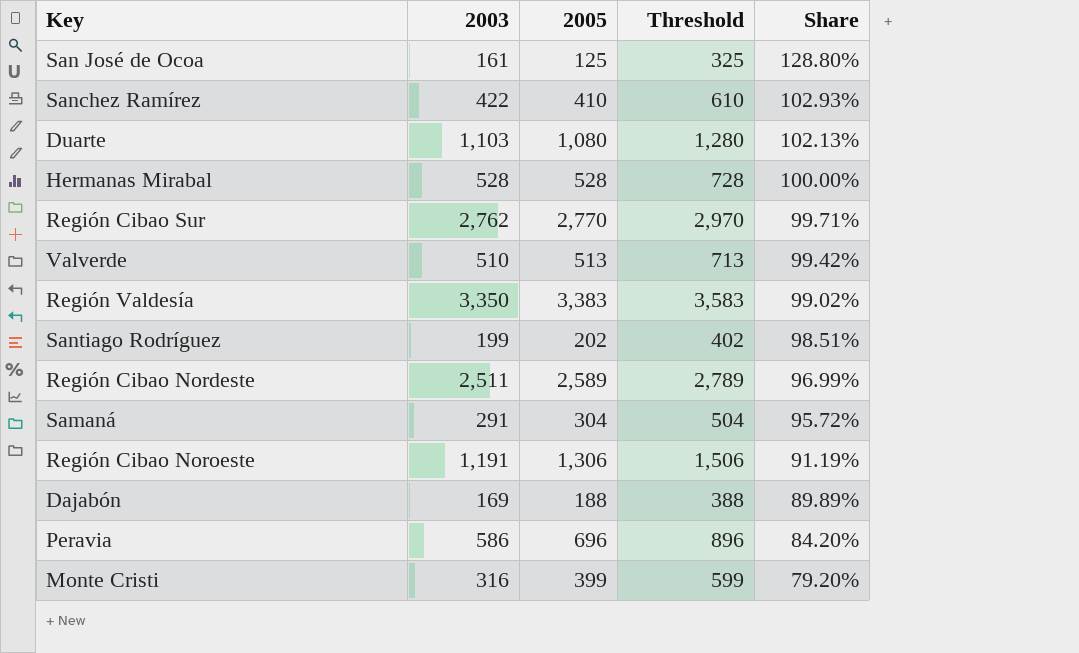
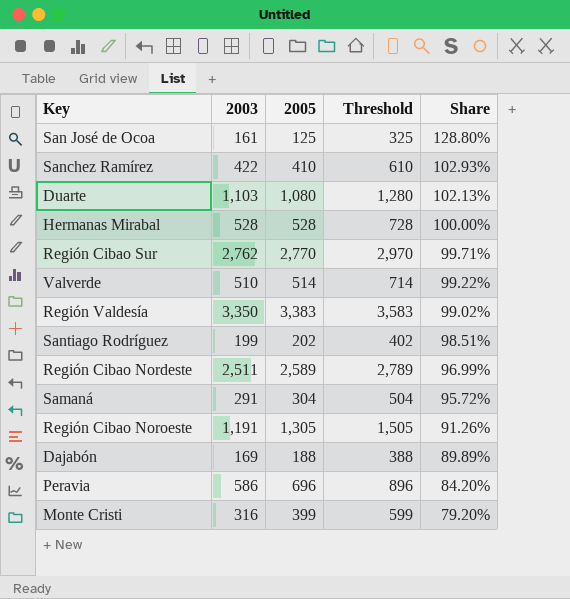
Valverde | 2005: 513 -> 514
Valverde | Threshold: 713 -> 714
Valverde | Share: 99.42% -> 99.22%
Región Cibao Noroeste | 2005: 1,306 -> 1,305
Región Cibao Noroeste | Threshold: 1,506 -> 1,505
Región Cibao Noroeste | Share: 91.19% -> 91.26%

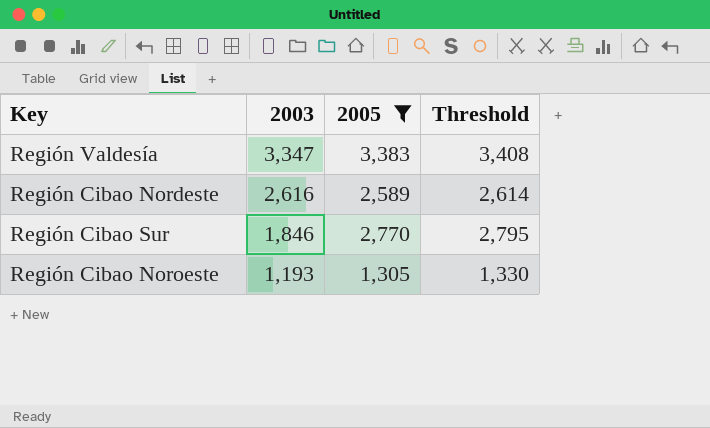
filter: none -> 2005 >= 1,305
row order: Share descending -> 2003 descending
column Share | formula: [2003] / [2005] -> none
column Threshold | formula: [2005] + 200 -> [2005] + 25
Región Valdesía | 2003: 3,350 -> 3,347
Región Cibao Nordeste | 2003: 2,511 -> 2,616
Región Cibao Sur | 2003: 2,762 -> 1,846
Región Cibao Noroeste | 2003: 1,191 -> 1,193

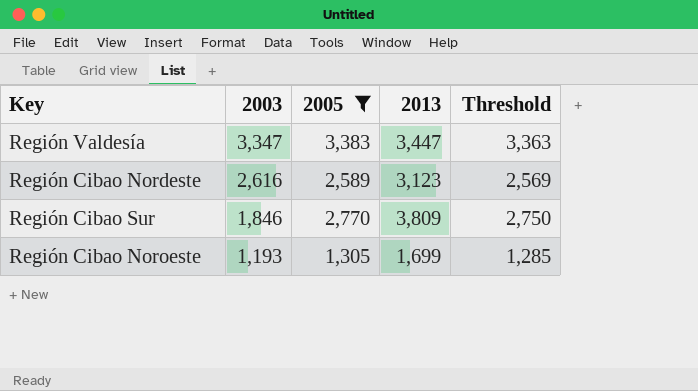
column 2013 | position: none -> 4
column Threshold | formula: [2005] + 25 -> [2005] - 20

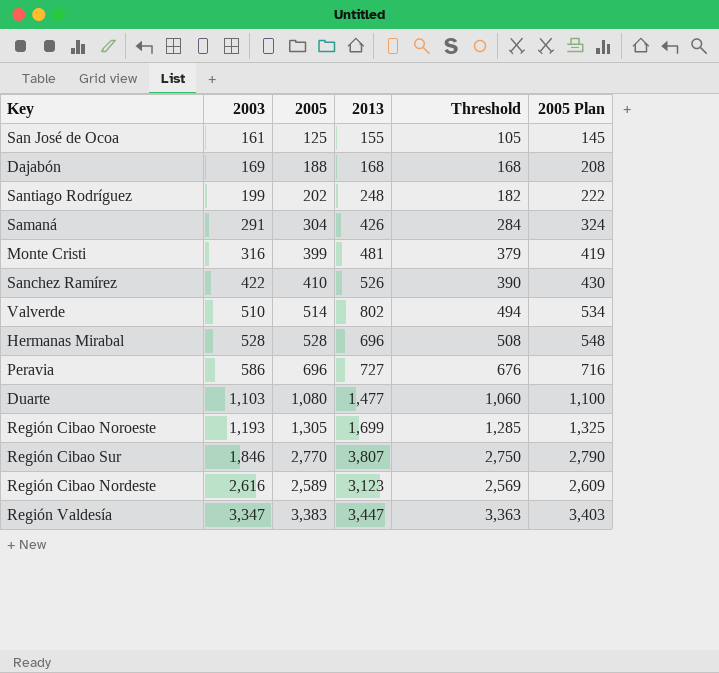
filter: 2005 >= 1,305 -> none
row order: 2003 descending -> 2003 ascending
column 2005 Plan | formula: none -> [2005] + 20
Región Cibao Sur | 2013: 3,809 -> 3,807

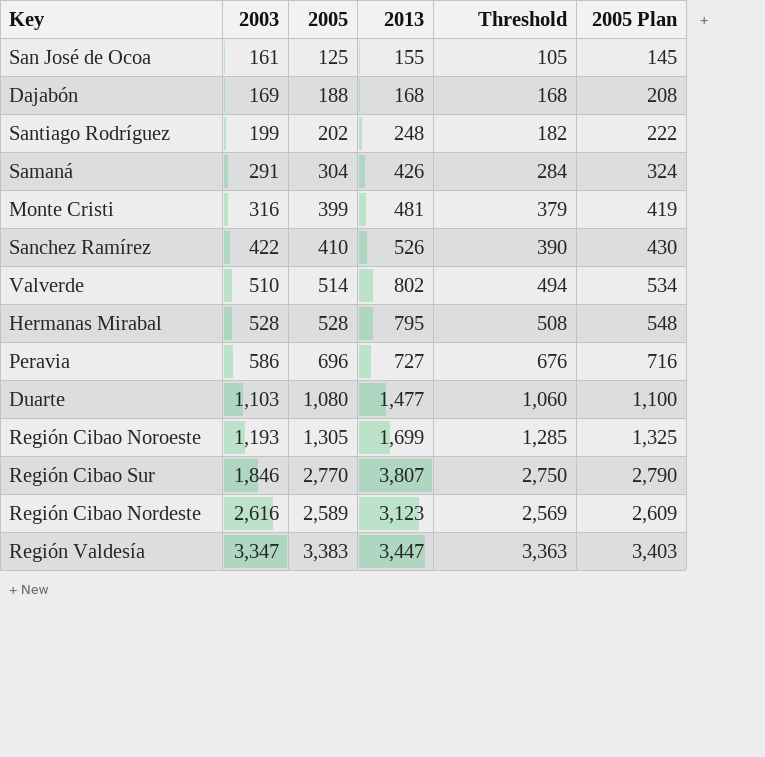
Hermanas Mirabal | 2013: 696 -> 795

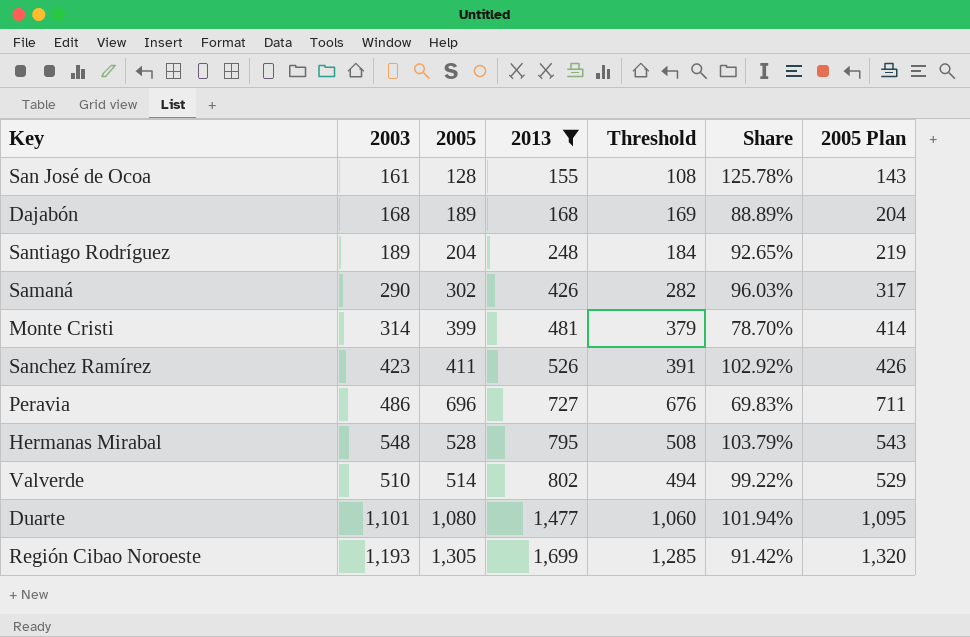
filter: none -> 2013 <= 1,699
row order: 2003 ascending -> 2013 ascending
column Share | formula: none -> [2003] / [2005]
column 2005 Plan | formula: [2005] + 20 -> [2005] + 15
San José de Ocoa | 2005: 125 -> 128
San José de Ocoa | Threshold: 105 -> 108
Dajabón | 2003: 169 -> 168
Dajabón | 2005: 188 -> 189
Dajabón | Threshold: 168 -> 169
Santiago Rodríguez | 2003: 199 -> 189
Santiago Rodríguez | 2005: 202 -> 204
Santiago Rodríguez | Threshold: 182 -> 184
Samaná | 2003: 291 -> 290
Samaná | 2005: 304 -> 302
Samaná | Threshold: 284 -> 282
Monte Cristi | 2003: 316 -> 314
Sanchez Ramírez | 2003: 422 -> 423
Sanchez Ramírez | 2005: 410 -> 411
Sanchez Ramírez | Threshold: 390 -> 391
Peravia | 2003: 586 -> 486
Hermanas Mirabal | 2003: 528 -> 548
Duarte | 2003: 1,103 -> 1,101

